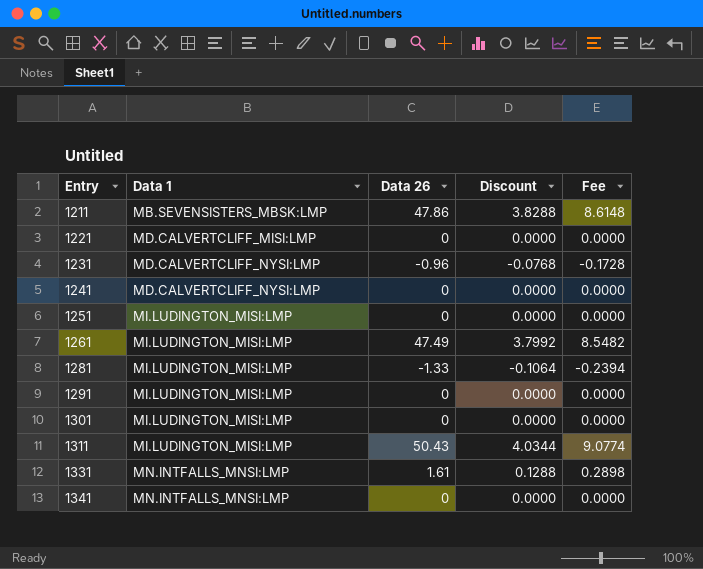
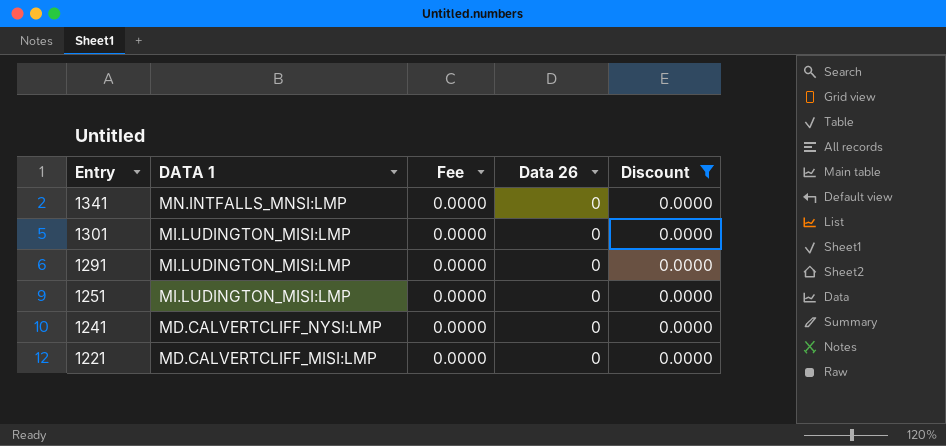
filter: none -> Discount = 0.0000
row order: Entry ascending -> Entry descending
column name: Data 1 -> DATA 1
column Fee | position: 5 -> 3

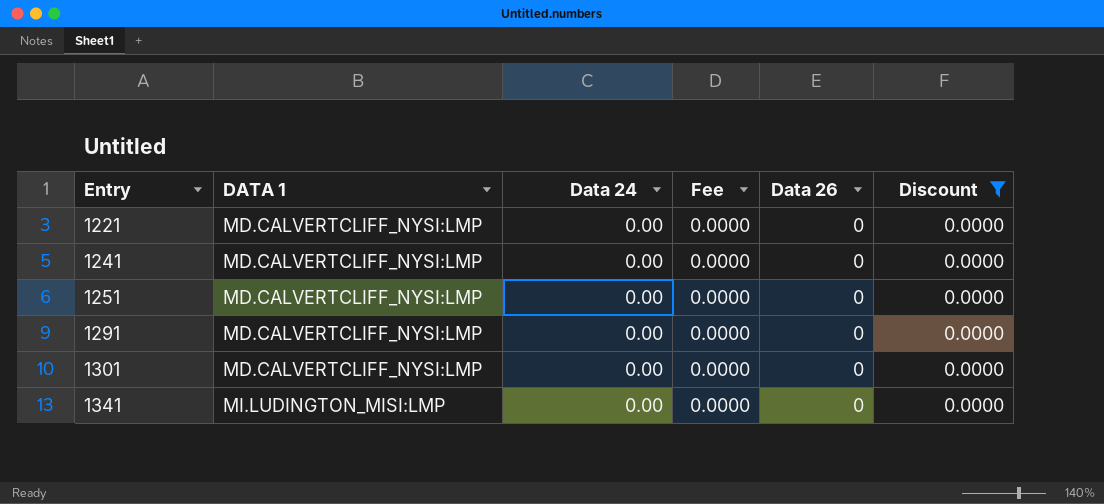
row order: Entry descending -> Entry ascending
column Data 24 | position: none -> 3
1221 | DATA 1: MD.CALVERTCLIFF_MISI:LMP -> MD.CALVERTCLIFF_NYSI:LMP
1251 | DATA 1: MI.LUDINGTON_MISI:LMP -> MD.CALVERTCLIFF_NYSI:LMP
1291 | DATA 1: MI.LUDINGTON_MISI:LMP -> MD.CALVERTCLIFF_NYSI:LMP
1301 | DATA 1: MI.LUDINGTON_MISI:LMP -> MD.CALVERTCLIFF_NYSI:LMP
1341 | DATA 1: MN.INTFALLS_MNSI:LMP -> MI.LUDINGTON_MISI:LMP

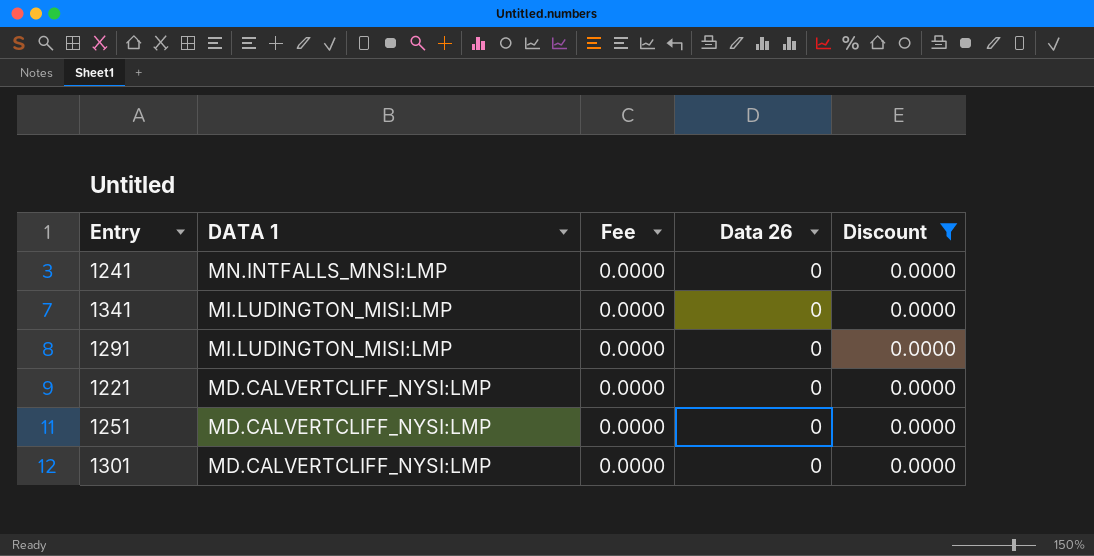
row order: Entry ascending -> DATA 1 descending
column Data 24 | position: 3 -> none
1241 | DATA 1: MD.CALVERTCLIFF_NYSI:LMP -> MN.INTFALLS_MNSI:LMP
1291 | DATA 1: MD.CALVERTCLIFF_NYSI:LMP -> MI.LUDINGTON_MISI:LMP

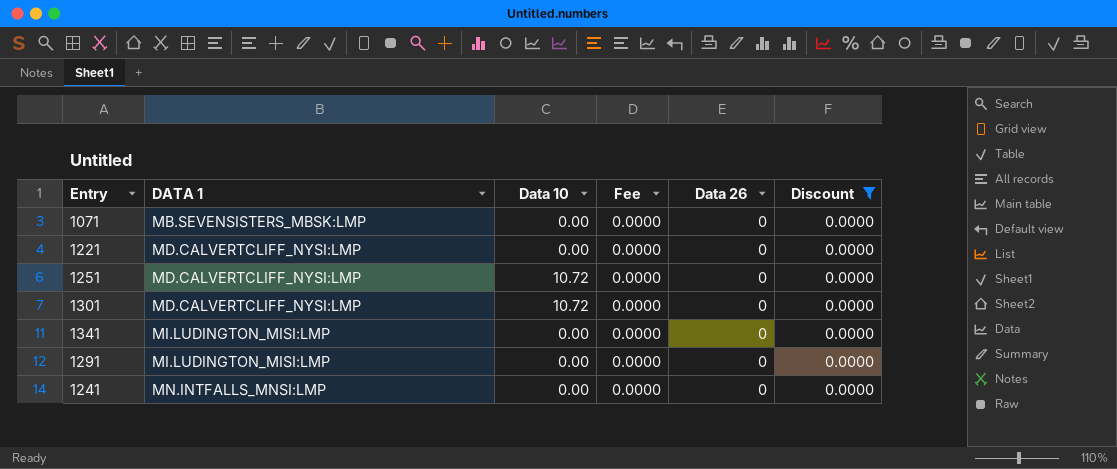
row order: DATA 1 descending -> DATA 1 ascending
column Data 10 | position: none -> 3
row 1071: none -> MB.SEVENSISTERS_MBSK:LMP | 0.00 | 0.0000 | 0 | 0.0000

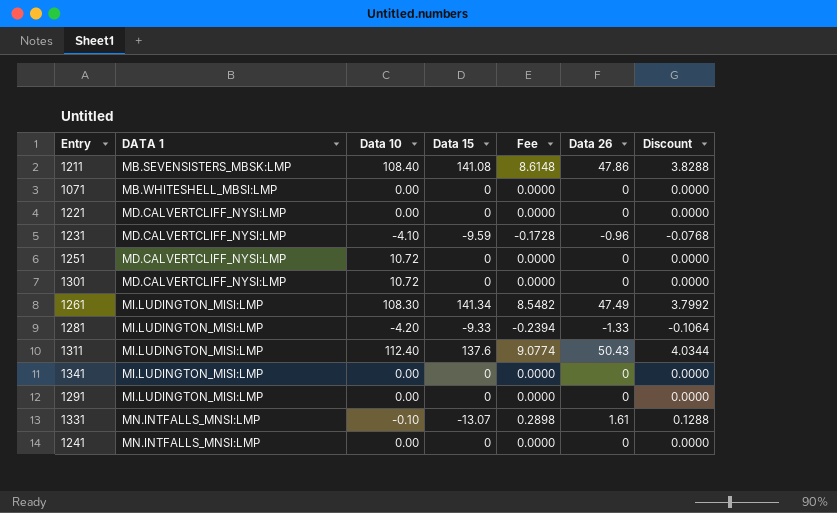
filter: Discount = 0.0000 -> none
column Data 15 | position: none -> 4
1071 | DATA 1: MB.SEVENSISTERS_MBSK:LMP -> MB.WHITESHELL_MBSI:LMP

